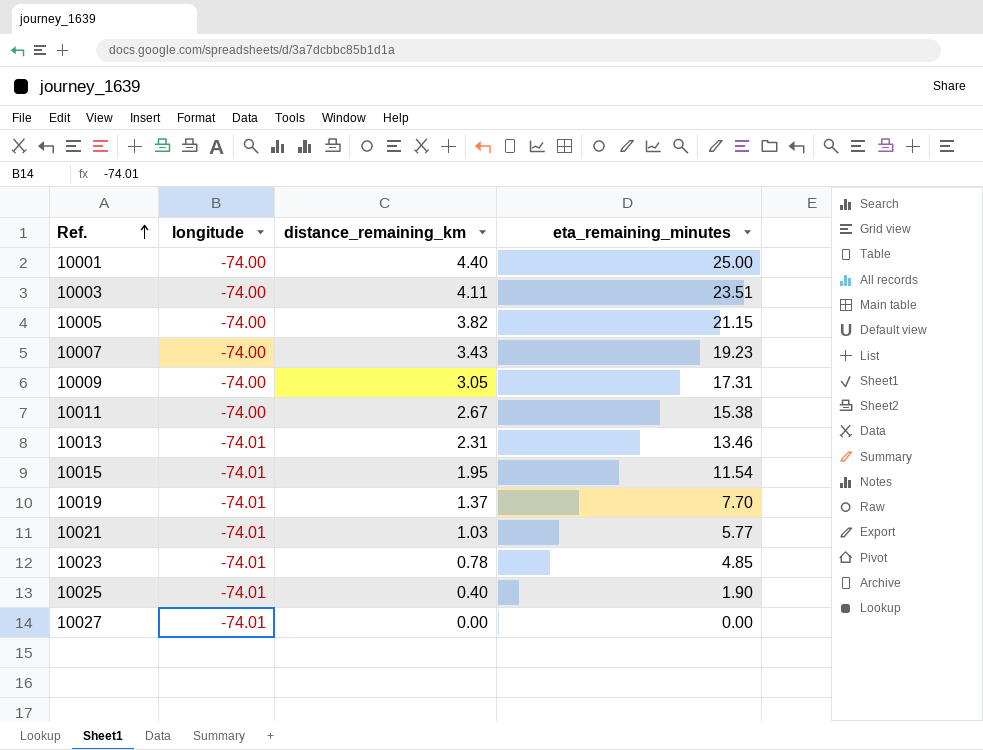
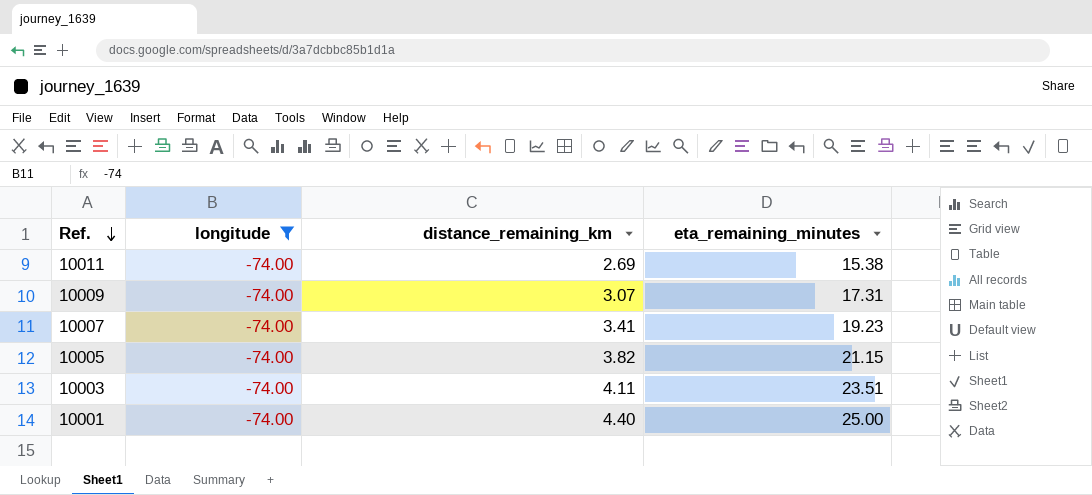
filter: none -> longitude = -74.00
row order: Ref. ascending -> Ref. descending
10011 | distance_remaining_km: 2.67 -> 2.69
10009 | distance_remaining_km: 3.05 -> 3.07
10007 | distance_remaining_km: 3.43 -> 3.41

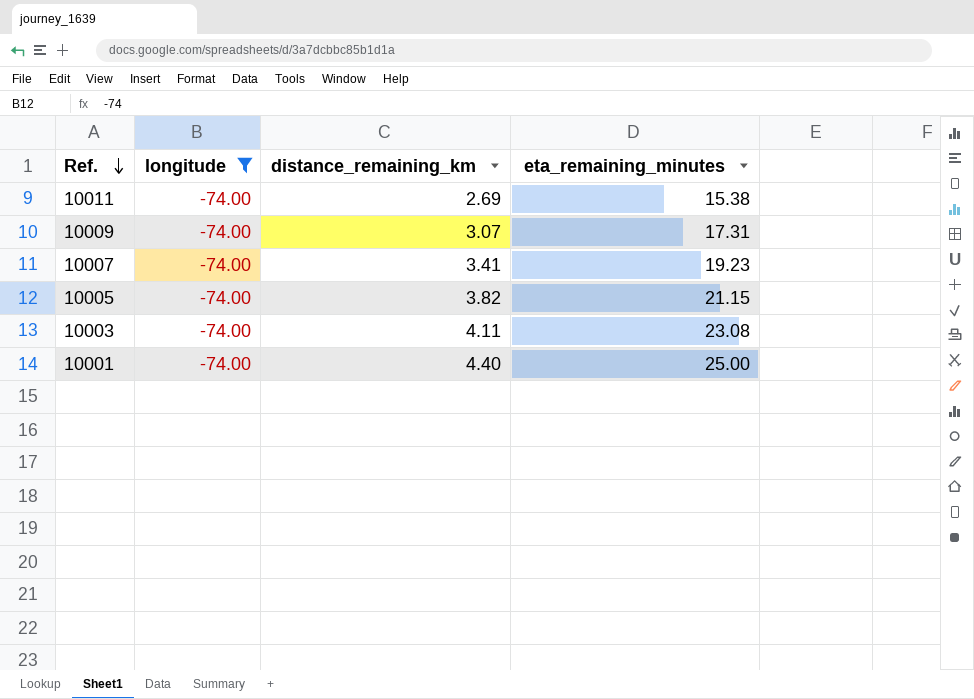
10003 | eta_remaining_minutes: 23.51 -> 23.08

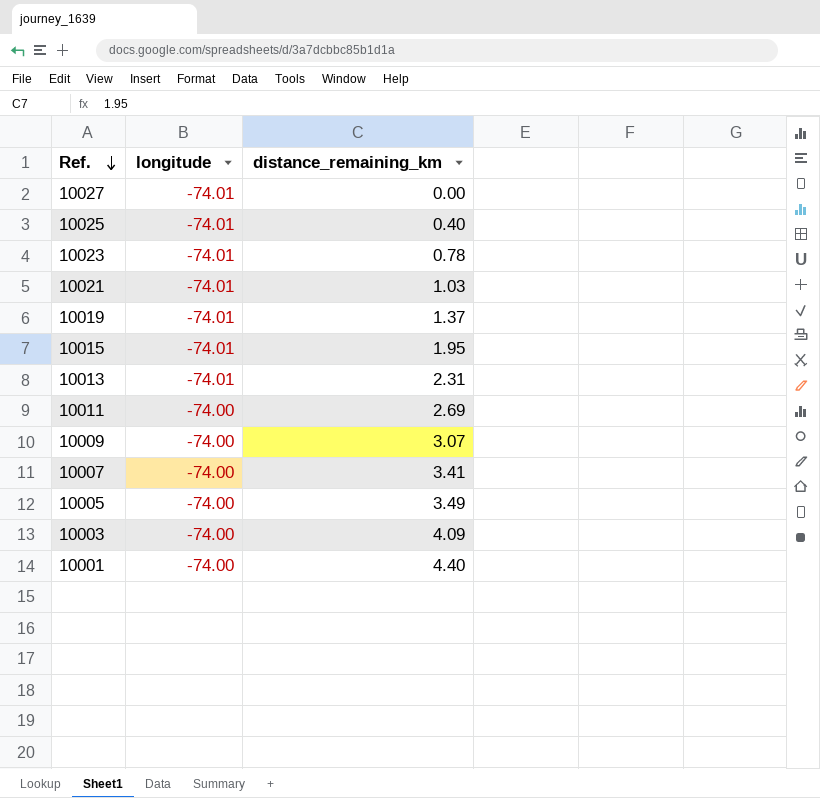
filter: longitude = -74.00 -> none
column eta_remaining_minutes | position: 4 -> none
10005 | distance_remaining_km: 3.82 -> 3.49
10003 | distance_remaining_km: 4.11 -> 4.09

